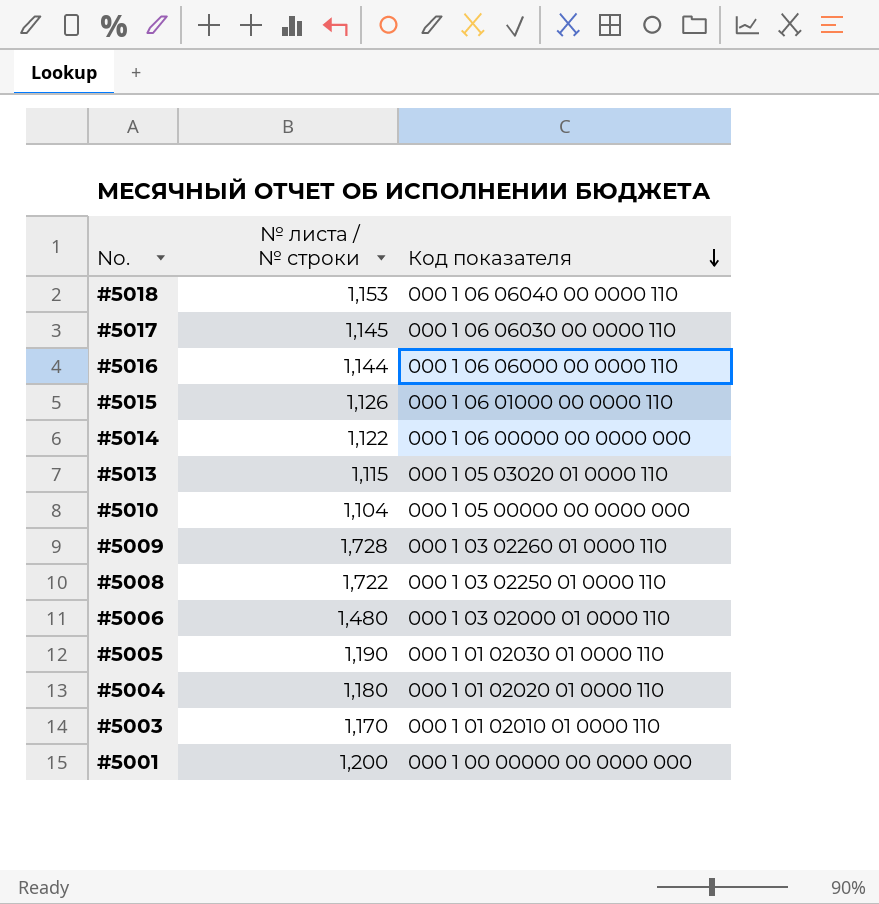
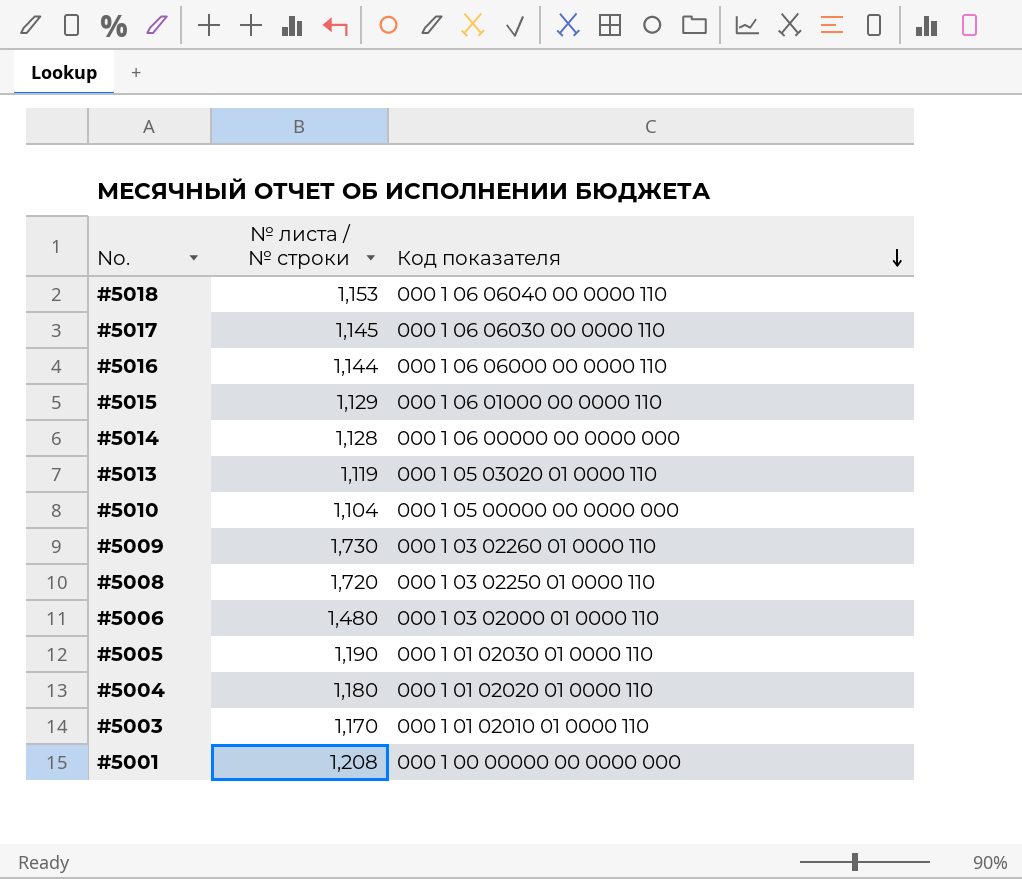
#5015 | № листа / № строки: 1,126 -> 1,129
#5014 | № листа / № строки: 1,122 -> 1,128
#5013 | № листа / № строки: 1,115 -> 1,119
#5009 | № листа / № строки: 1,728 -> 1,730
#5008 | № листа / № строки: 1,722 -> 1,720
#5001 | № листа / № строки: 1,200 -> 1,208

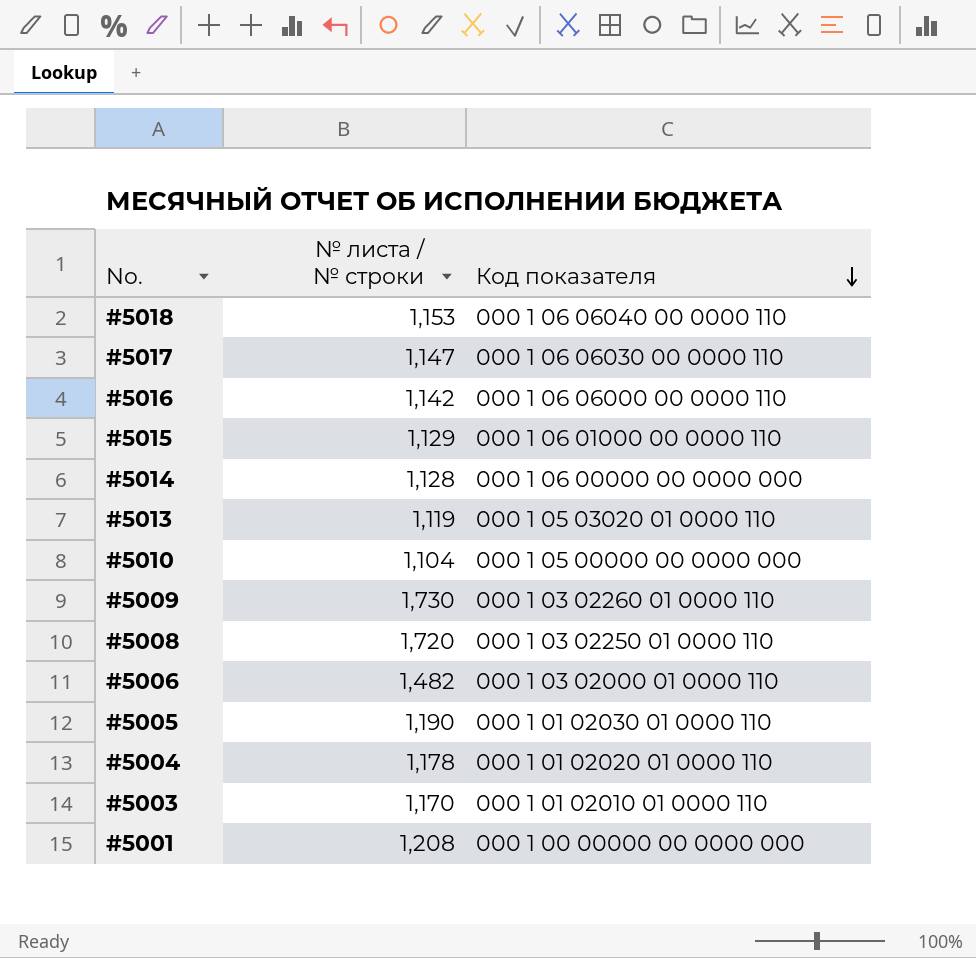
#5017 | № листа / № строки: 1,145 -> 1,147
#5016 | № листа / № строки: 1,144 -> 1,142
#5006 | № листа / № строки: 1,480 -> 1,482
#5004 | № листа / № строки: 1,180 -> 1,178

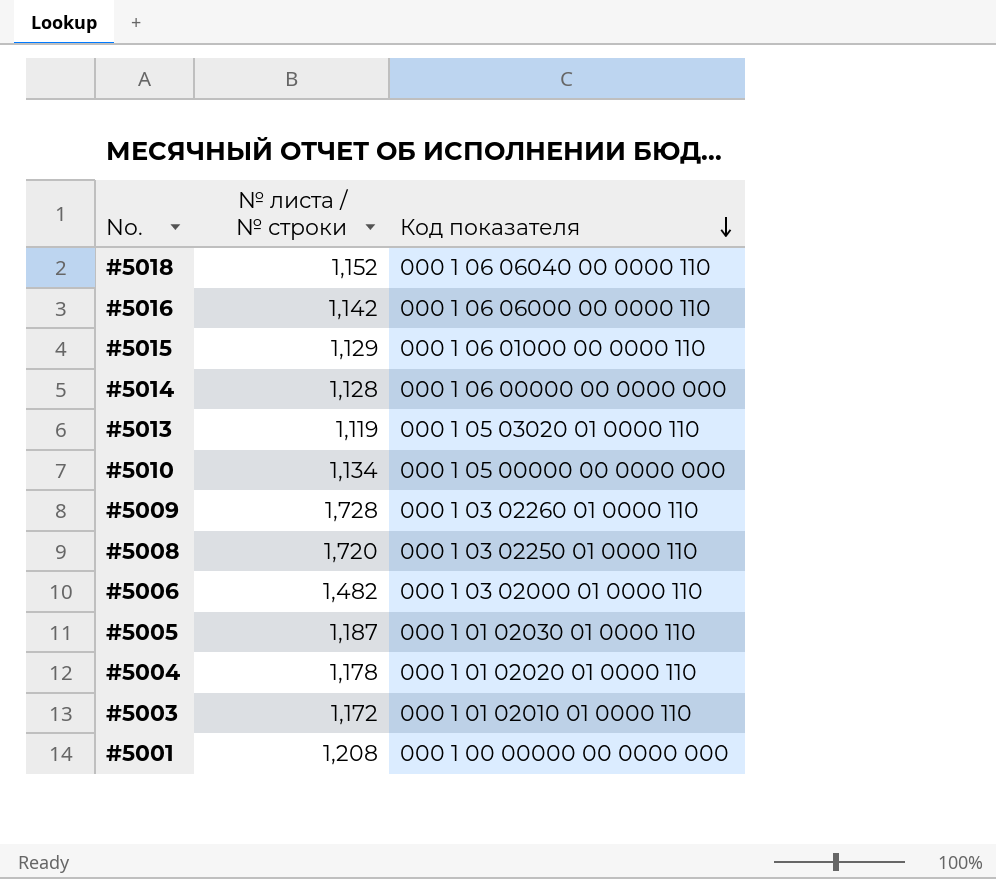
row #5017: 1,147 | 000 1 06 06030 00 0000 110 -> none
#5018 | № листа / № строки: 1,153 -> 1,152
#5010 | № листа / № строки: 1,104 -> 1,134
#5009 | № листа / № строки: 1,730 -> 1,728
#5005 | № листа / № строки: 1,190 -> 1,187
#5003 | № листа / № строки: 1,170 -> 1,172

